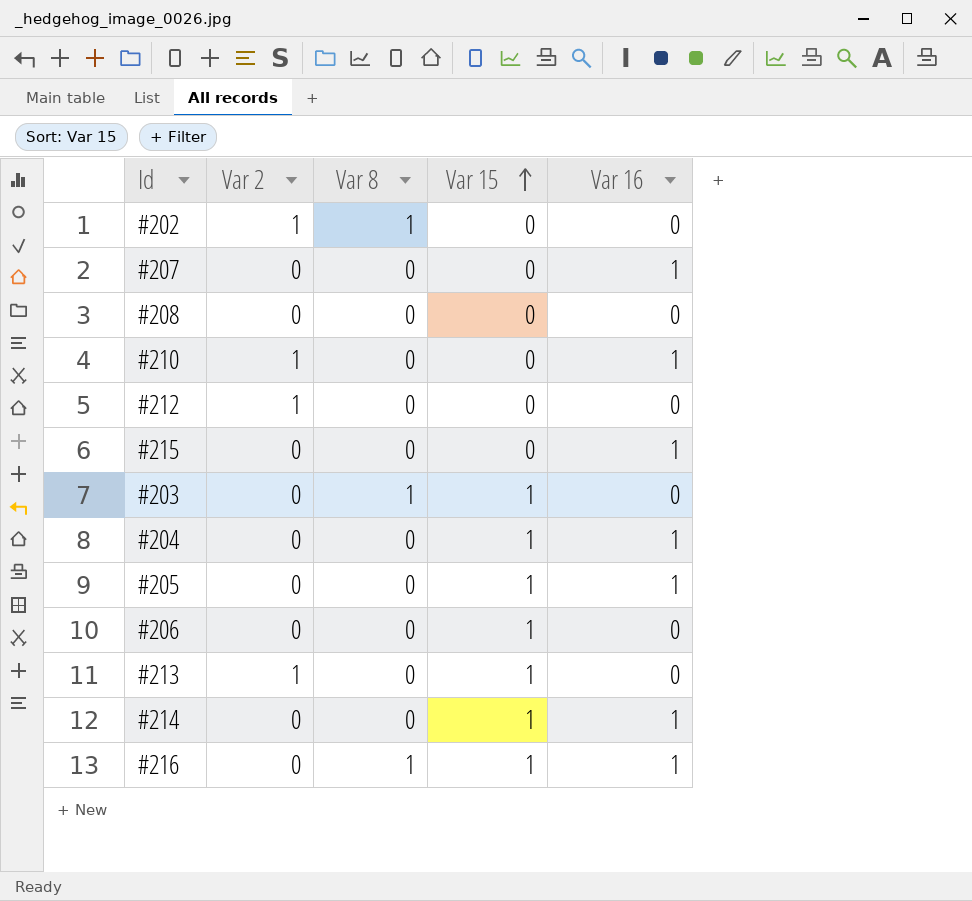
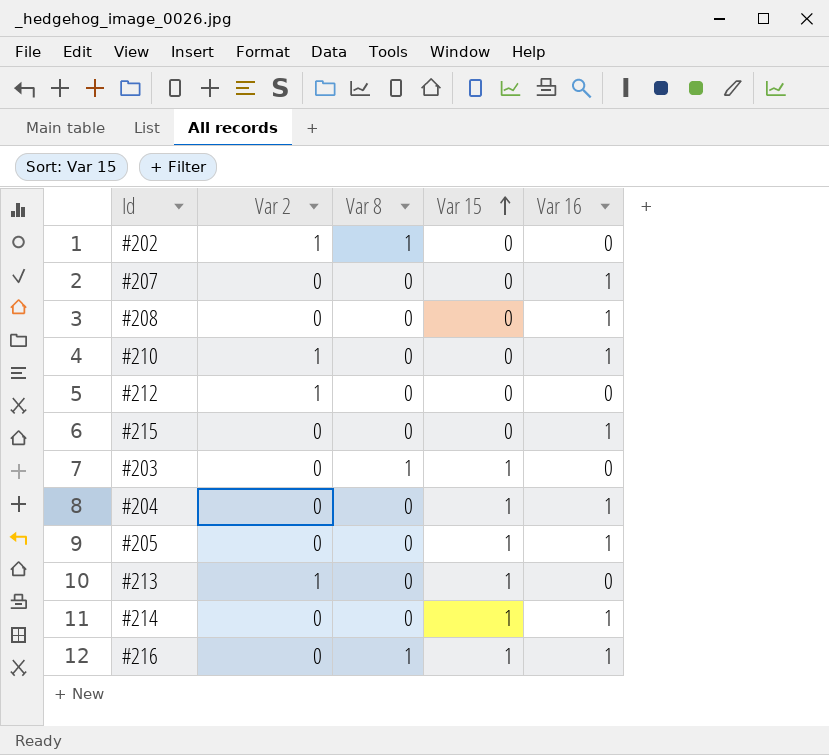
row #206: 0 | 0 | 1 | 0 -> none
#208 | Var 16: 0 -> 1

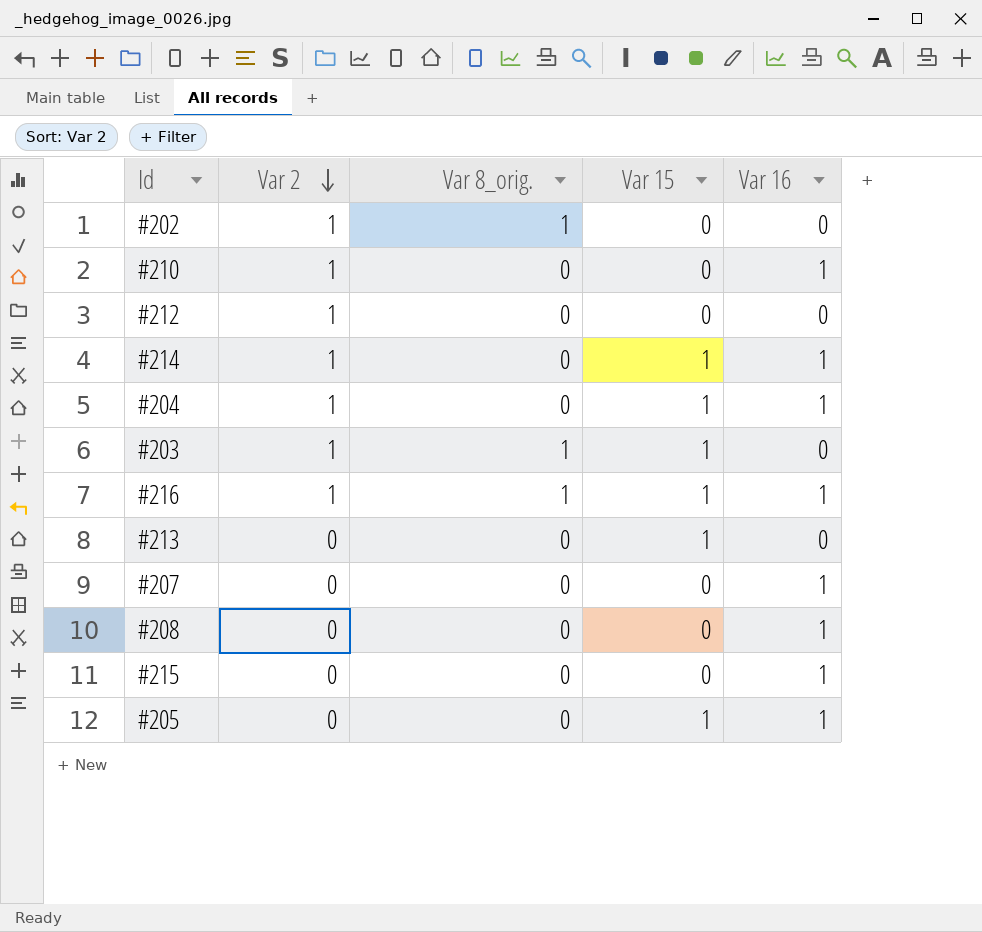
row order: Var 15 ascending -> Var 2 descending
column name: Var 8 -> Var 8_orig.
#214 | Var 2: 0 -> 1
#204 | Var 2: 0 -> 1
#203 | Var 2: 0 -> 1
#216 | Var 2: 0 -> 1
#213 | Var 2: 1 -> 0

